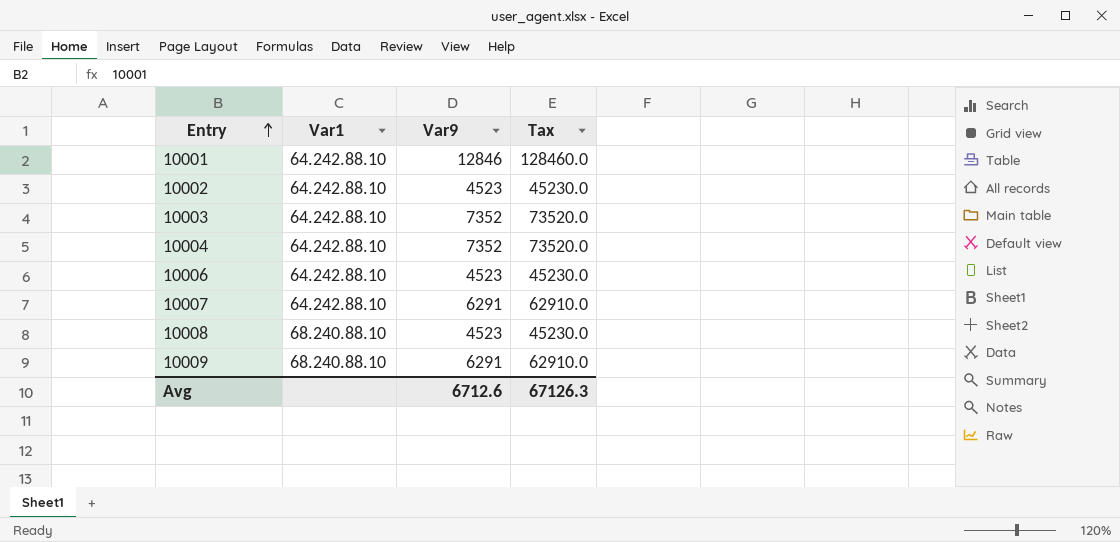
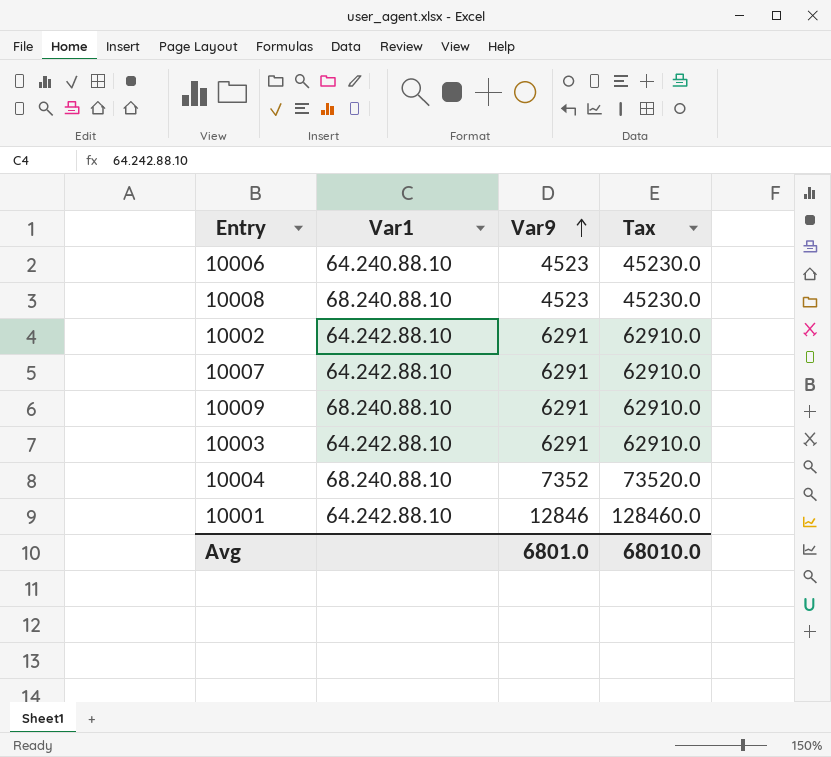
row order: Entry ascending -> Var9 ascending
10006 | Var1: 64.242.88.10 -> 64.240.88.10
10002 | Var9: 4523 -> 6291
10002 | Tax: 45230.0 -> 62910.0
10003 | Var9: 7352 -> 6291
10003 | Tax: 73520.0 -> 62910.0
10004 | Var1: 64.242.88.10 -> 68.240.88.10
Avg | Var9: 6712.6 -> 6801.0
Avg | Tax: 67126.3 -> 68010.0

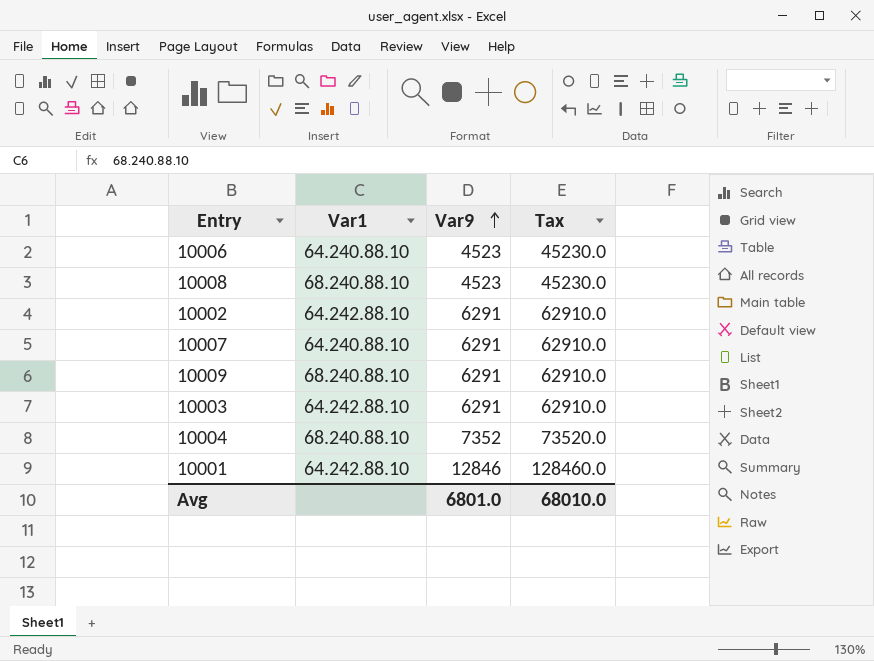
10007 | Var1: 64.242.88.10 -> 64.240.88.10

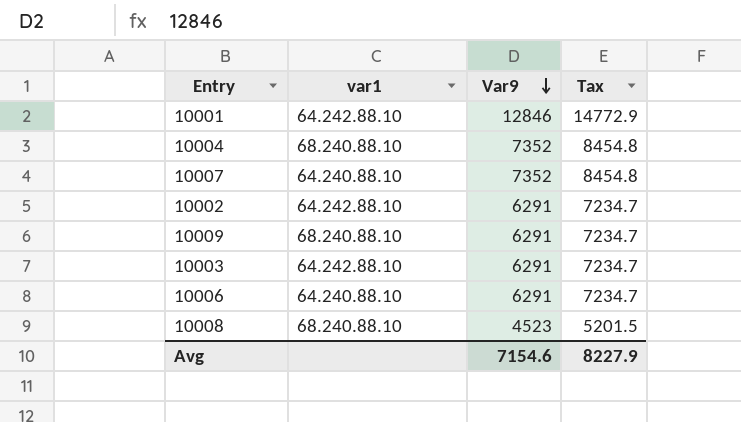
row order: Var9 ascending -> Var9 descending
column name: Var1 -> var1
column Tax | formula: [Var9] * 10 -> [Var9] * 1.15
10007 | Var9: 6291 -> 7352
10006 | Var9: 4523 -> 6291
Avg | Var9: 6801.0 -> 7154.6
Avg | Tax: 68010.0 -> 8227.9

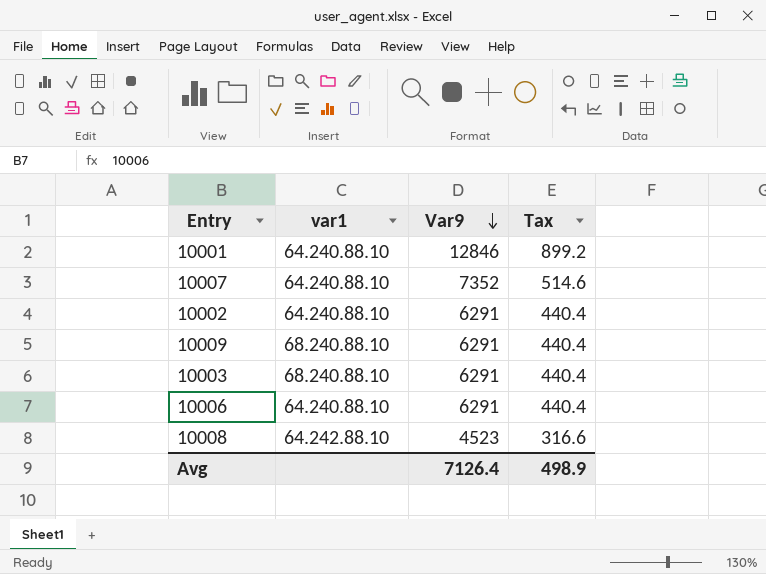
column Tax | formula: [Var9] * 1.15 -> [Var9] * 0.07
row 10004: 68.240.88.10 | 7352 | 8454.8 -> none
10001 | var1: 64.242.88.10 -> 64.240.88.10
10002 | var1: 64.242.88.10 -> 64.240.88.10
10003 | var1: 64.242.88.10 -> 68.240.88.10
10008 | var1: 68.240.88.10 -> 64.242.88.10
Avg | Var9: 7154.6 -> 7126.4
Avg | Tax: 8227.9 -> 498.9

